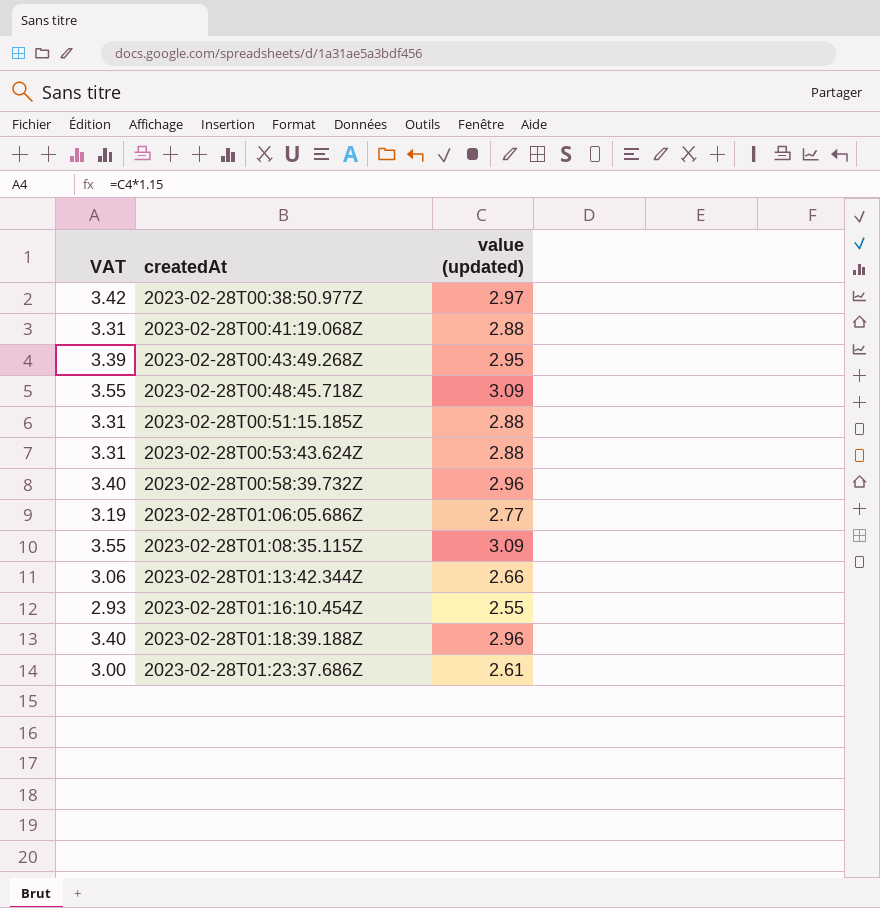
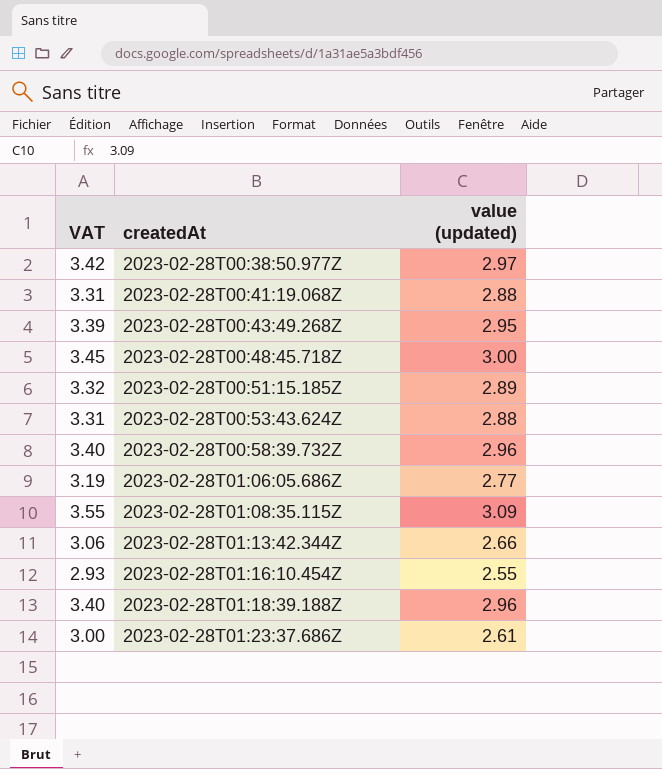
2023-02-28T00:48:45.718Z | VAT: 3.55 -> 3.45
2023-02-28T00:48:45.718Z | value (updated): 3.09 -> 3.00
2023-02-28T00:51:15.185Z | VAT: 3.31 -> 3.32
2023-02-28T00:51:15.185Z | value (updated): 2.88 -> 2.89

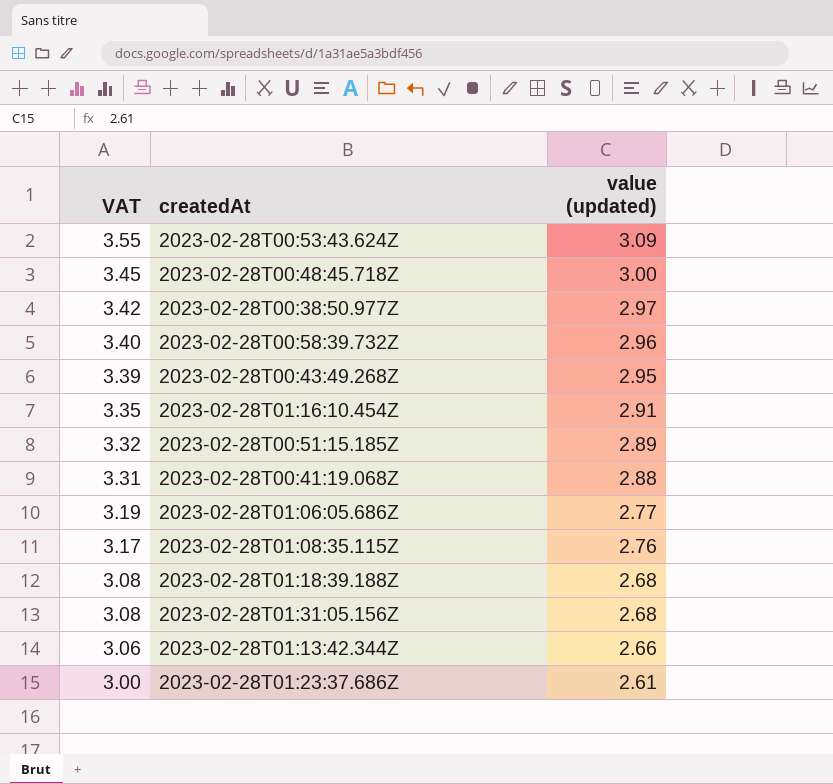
row order: createdAt ascending -> VAT descending
2023-02-28T00:53:43.624Z | VAT: 3.31 -> 3.55
2023-02-28T00:53:43.624Z | value (updated): 2.88 -> 3.09
2023-02-28T01:16:10.454Z | VAT: 2.93 -> 3.35
2023-02-28T01:16:10.454Z | value (updated): 2.55 -> 2.91
2023-02-28T01:08:35.115Z | VAT: 3.55 -> 3.17
2023-02-28T01:08:35.115Z | value (updated): 3.09 -> 2.76
2023-02-28T01:18:39.188Z | VAT: 3.40 -> 3.08
2023-02-28T01:18:39.188Z | value (updated): 2.96 -> 2.68
row 2023-02-28T01:31:05.156Z: none -> 3.08 | 2.68

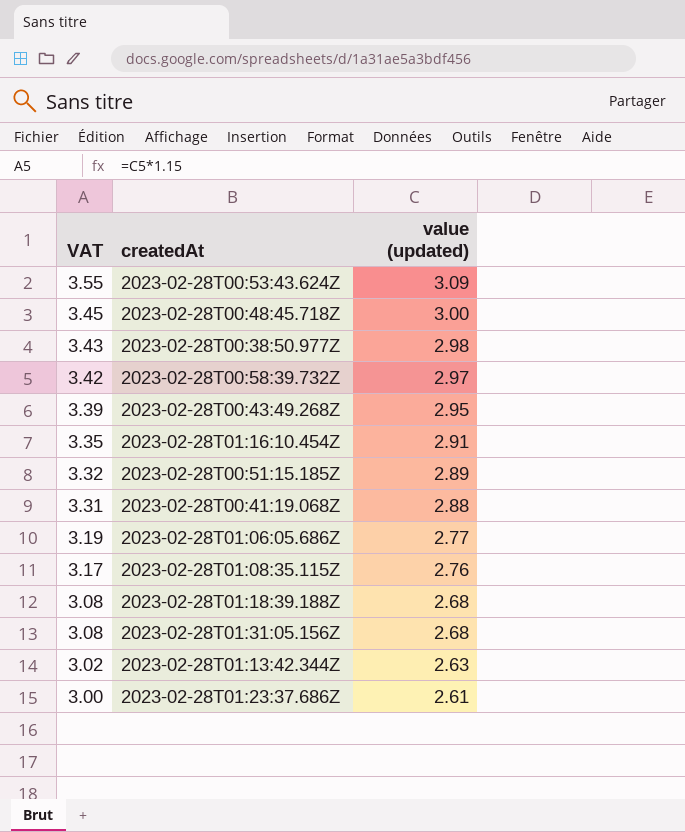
2023-02-28T00:38:50.977Z | VAT: 3.42 -> 3.43
2023-02-28T00:38:50.977Z | value (updated): 2.97 -> 2.98
2023-02-28T00:58:39.732Z | VAT: 3.40 -> 3.42
2023-02-28T00:58:39.732Z | value (updated): 2.96 -> 2.97
2023-02-28T01:13:42.344Z | VAT: 3.06 -> 3.02
2023-02-28T01:13:42.344Z | value (updated): 2.66 -> 2.63

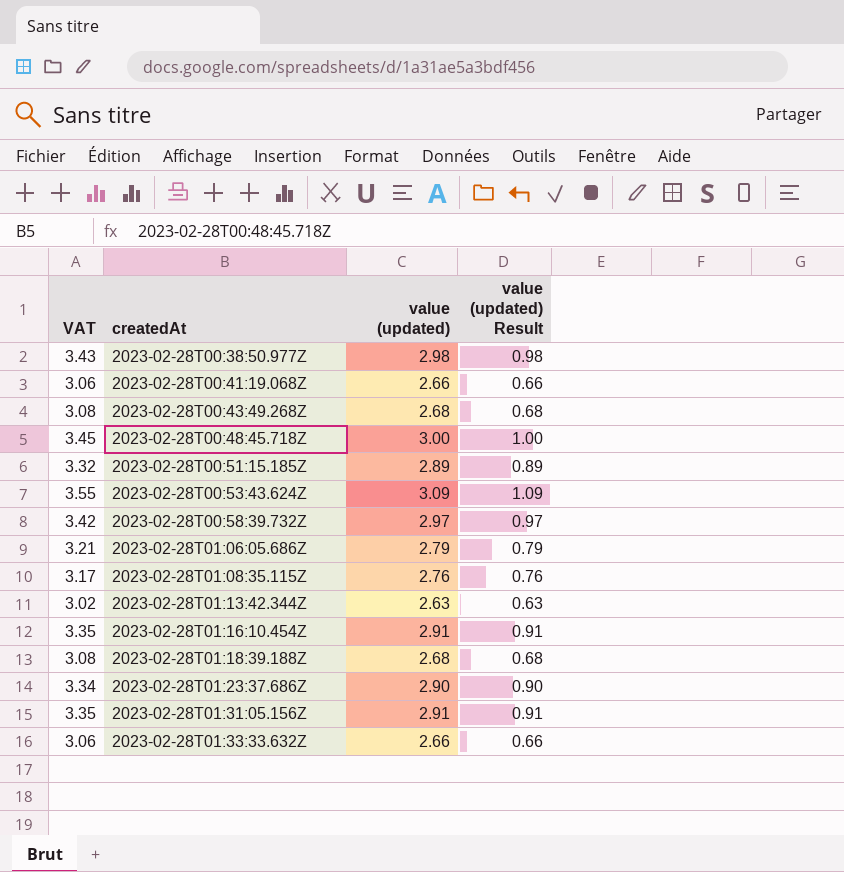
row order: VAT descending -> createdAt ascending
column value (updated) Result | formula: none -> [value (updated)] - 2
2023-02-28T00:41:19.068Z | VAT: 3.31 -> 3.06
2023-02-28T00:41:19.068Z | value (updated): 2.88 -> 2.66
2023-02-28T00:43:49.268Z | VAT: 3.39 -> 3.08
2023-02-28T00:43:49.268Z | value (updated): 2.95 -> 2.68
2023-02-28T01:06:05.686Z | VAT: 3.19 -> 3.21
2023-02-28T01:06:05.686Z | value (updated): 2.77 -> 2.79
2023-02-28T01:23:37.686Z | VAT: 3.00 -> 3.34
2023-02-28T01:23:37.686Z | value (updated): 2.61 -> 2.90
2023-02-28T01:31:05.156Z | VAT: 3.08 -> 3.35
2023-02-28T01:31:05.156Z | value (updated): 2.68 -> 2.91
row 2023-02-28T01:33:33.632Z: none -> 3.06 | 2.66 | 0.66

